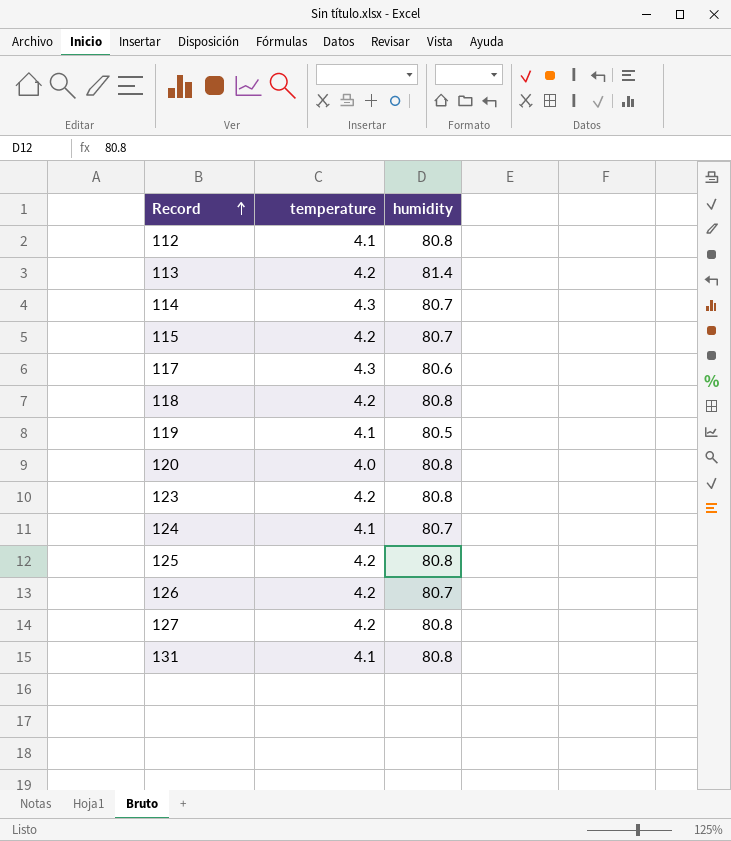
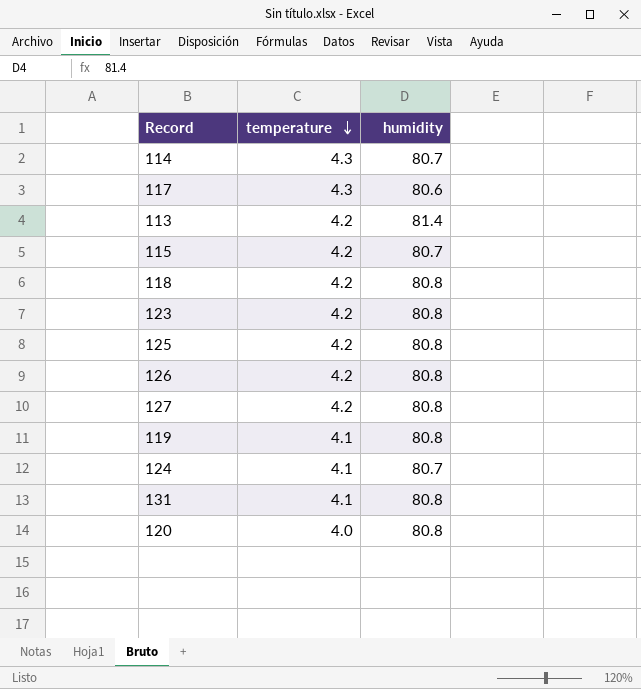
row order: Record ascending -> temperature descending
row 112: 4.1 | 80.8 -> none
126 | humidity: 80.7 -> 80.8
119 | humidity: 80.5 -> 80.8

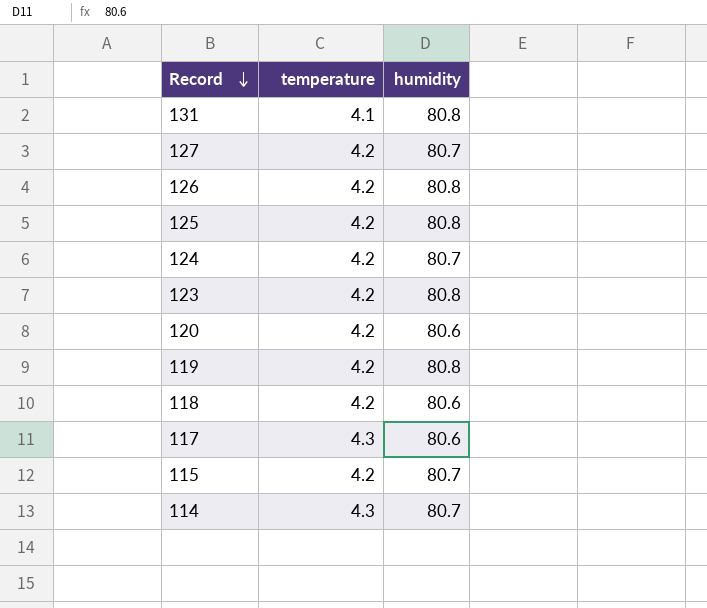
row order: temperature descending -> Record descending
row 113: 4.2 | 81.4 -> none
127 | humidity: 80.8 -> 80.7
124 | temperature: 4.1 -> 4.2
120 | temperature: 4.0 -> 4.2
120 | humidity: 80.8 -> 80.6
119 | temperature: 4.1 -> 4.2
118 | humidity: 80.8 -> 80.6

